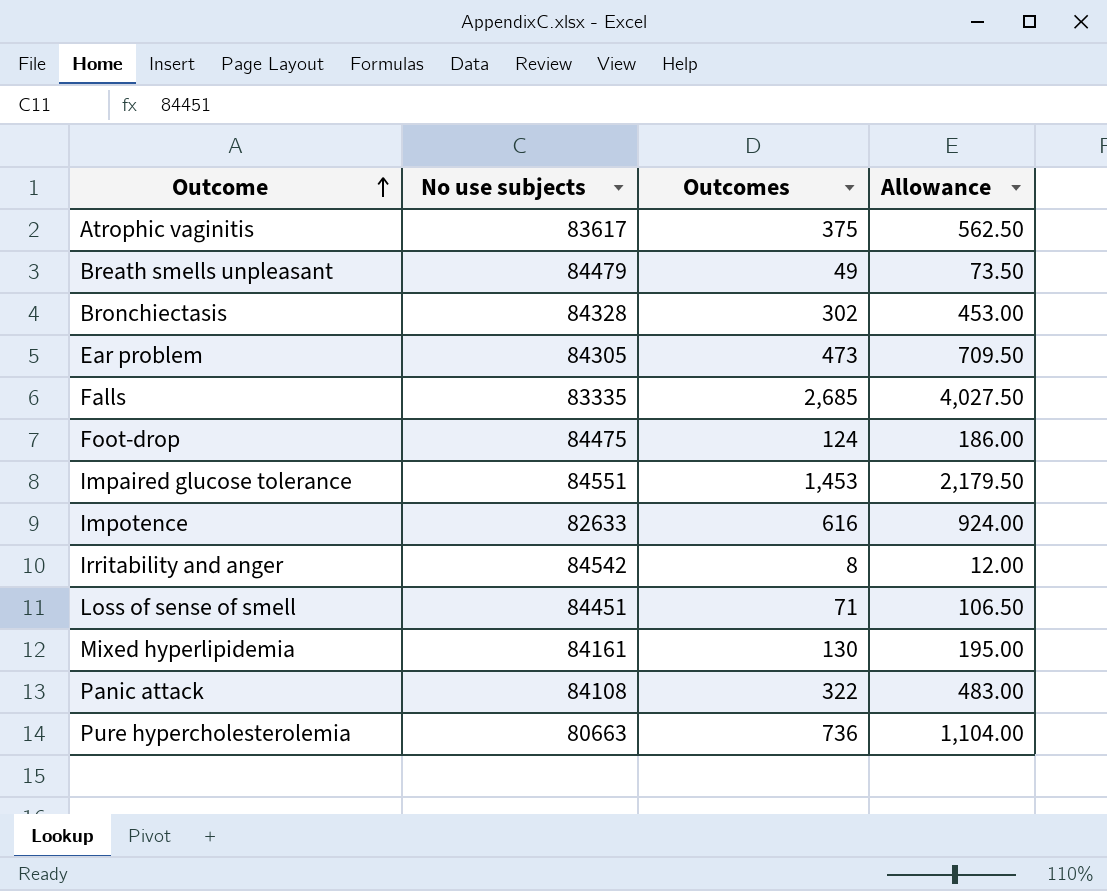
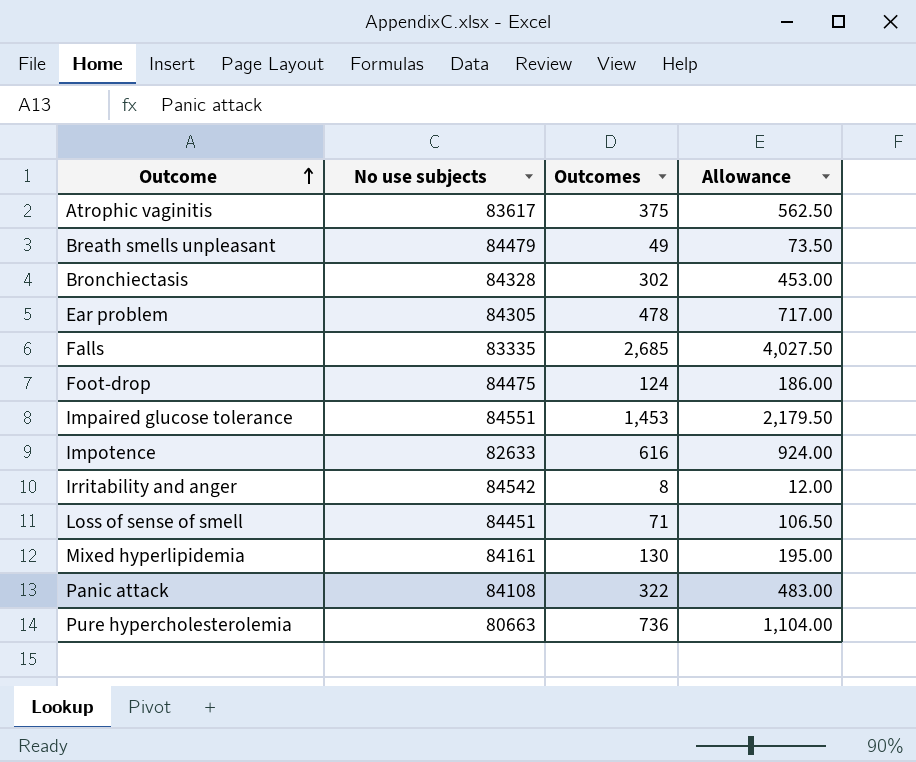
Ear problem | Outcomes: 473 -> 478
Ear problem | Allowance: 709.50 -> 717.00

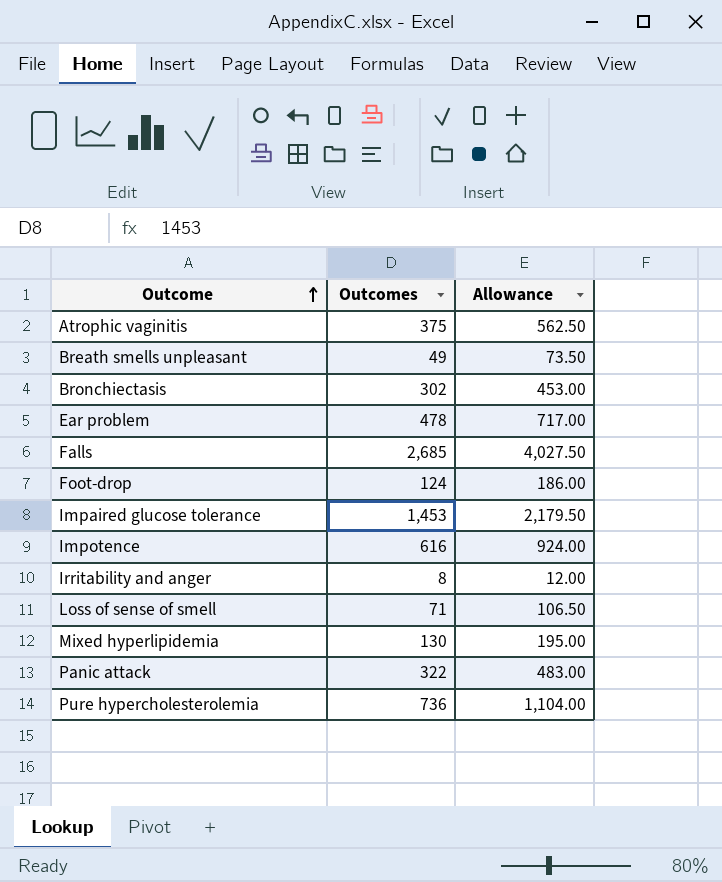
column No use subjects | position: 2 -> none

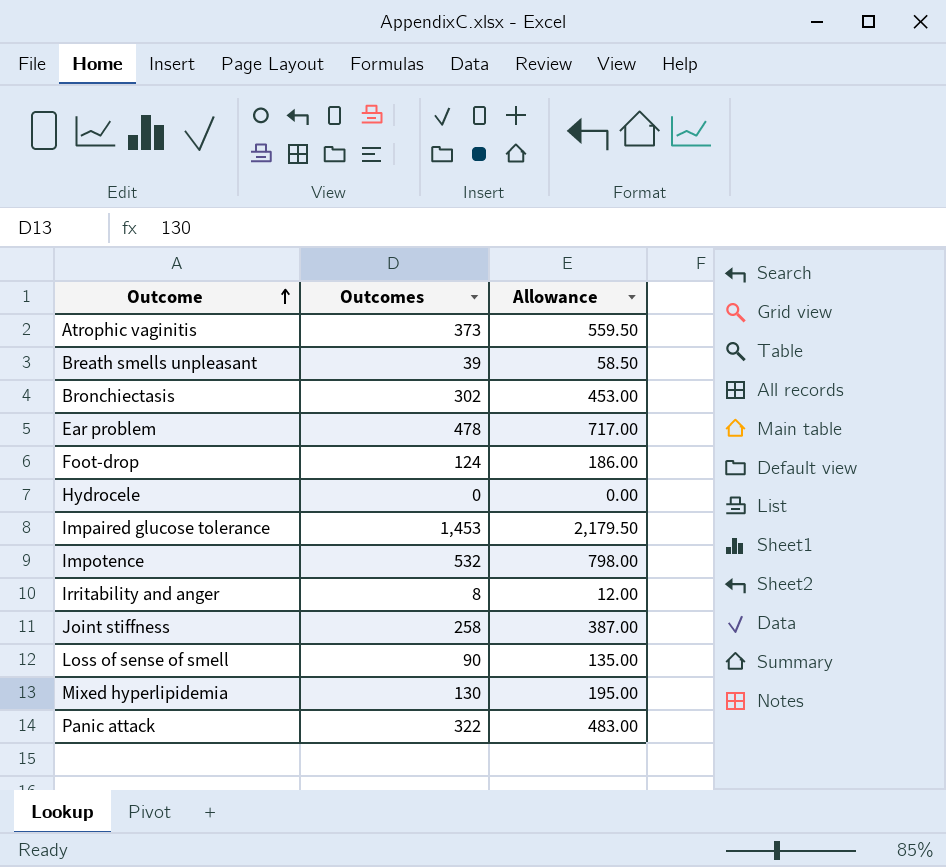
row Falls: 2,685 | 4,027.50 -> none
row Pure hypercholesterolemia: 736 | 1,104.00 -> none
Atrophic vaginitis | Outcomes: 375 -> 373
Atrophic vaginitis | Allowance: 562.50 -> 559.50
Breath smells unpleasant | Outcomes: 49 -> 39
Breath smells unpleasant | Allowance: 73.50 -> 58.50
row Hydrocele: none -> 0 | 0.00
Impotence | Outcomes: 616 -> 532
Impotence | Allowance: 924.00 -> 798.00
row Joint stiffness: none -> 258 | 387.00
Loss of sense of smell | Outcomes: 71 -> 90
Loss of sense of smell | Allowance: 106.50 -> 135.00

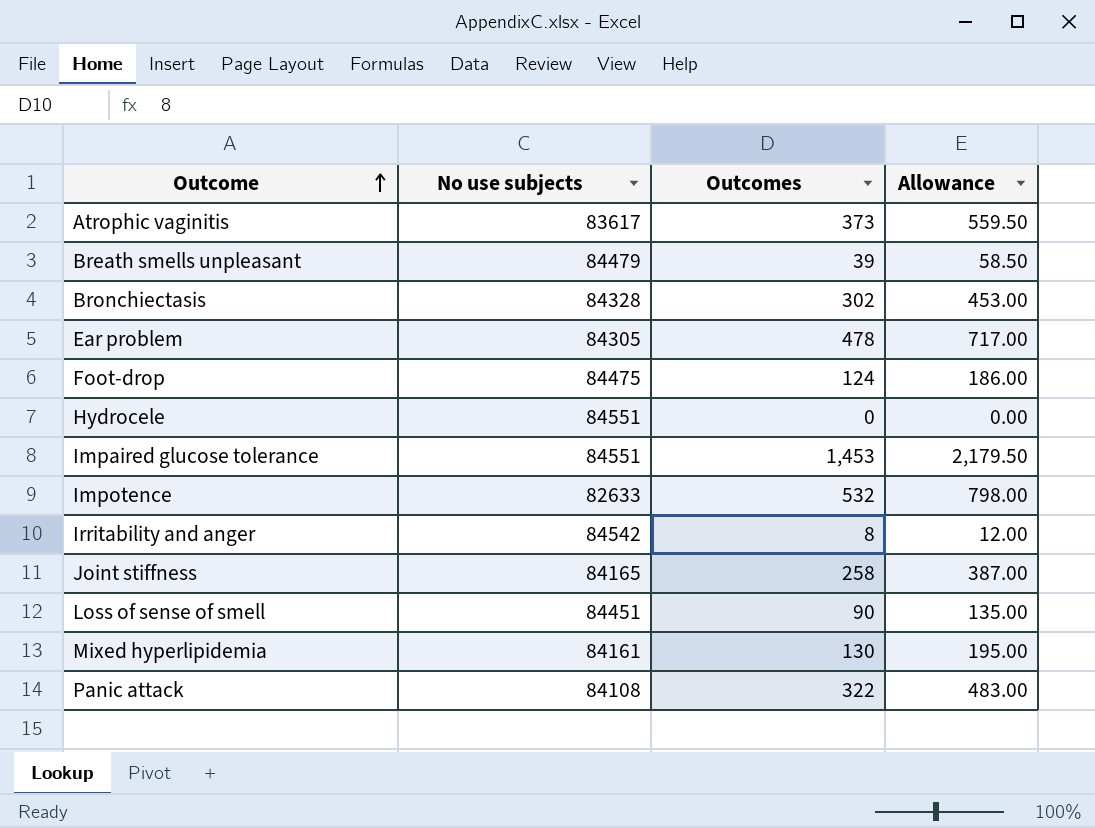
column No use subjects | position: none -> 2

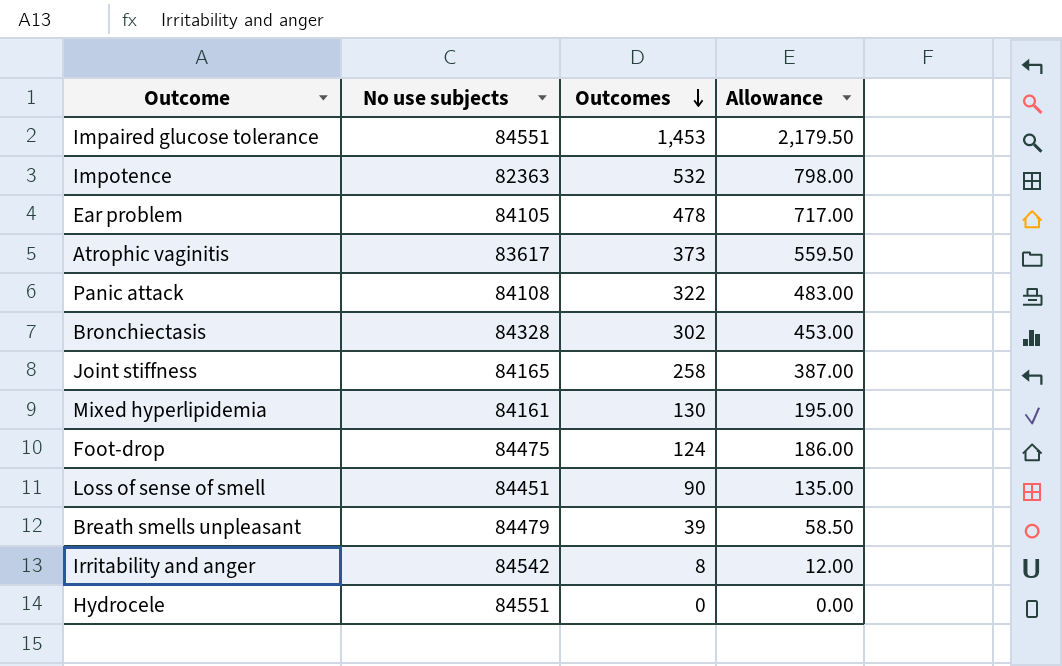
row order: Outcome ascending -> Outcomes descending
Impotence | No use subjects: 82633 -> 82363
Ear problem | No use subjects: 84305 -> 84105

